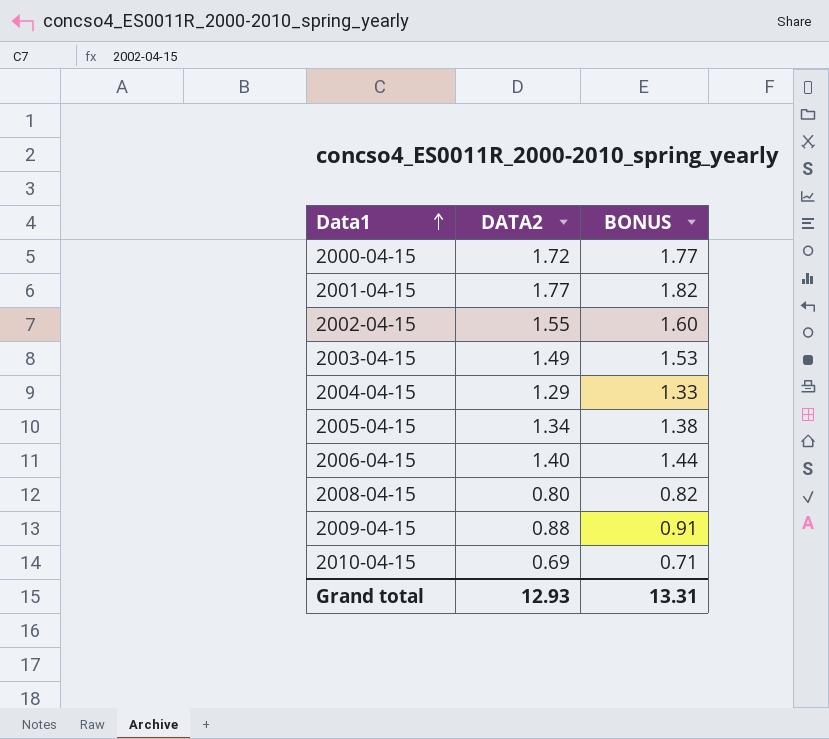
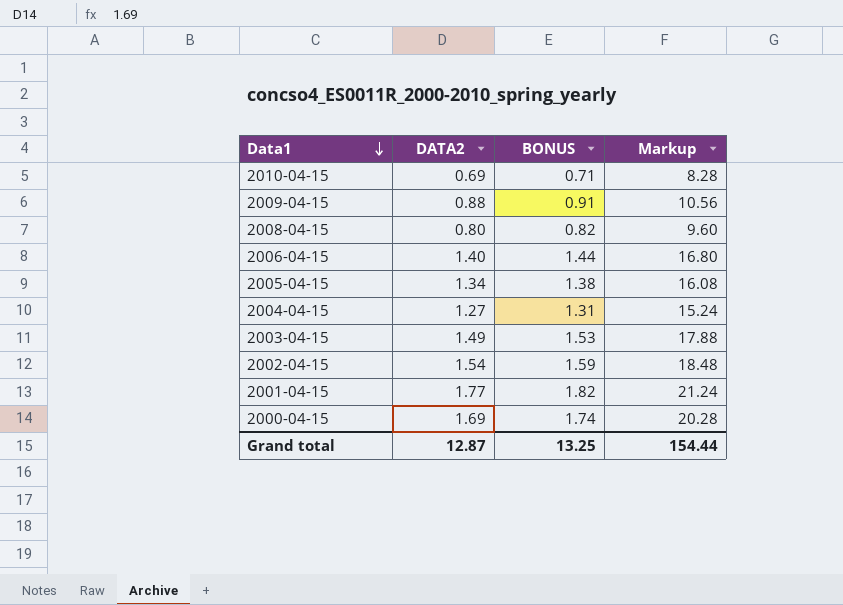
row order: Data1 ascending -> Data1 descending
column Markup | formula: none -> [DATA2] * 12
2004-04-15 | DATA2: 1.29 -> 1.27
2004-04-15 | BONUS: 1.33 -> 1.31
2002-04-15 | DATA2: 1.55 -> 1.54
2002-04-15 | BONUS: 1.60 -> 1.59
2000-04-15 | DATA2: 1.72 -> 1.69
2000-04-15 | BONUS: 1.77 -> 1.74
Grand total | DATA2: 12.93 -> 12.87
Grand total | BONUS: 13.31 -> 13.25

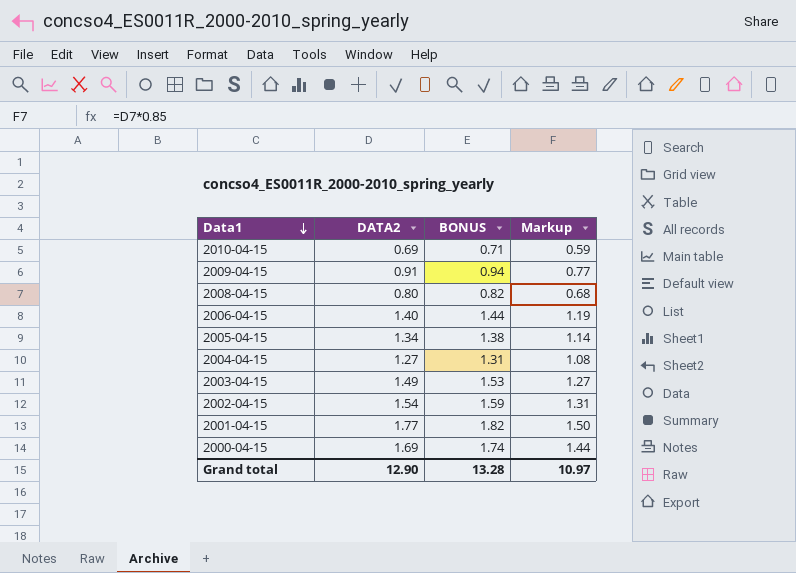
column Markup | formula: [DATA2] * 12 -> [DATA2] * 0.85
2009-04-15 | DATA2: 0.88 -> 0.91
2009-04-15 | BONUS: 0.91 -> 0.94
Grand total | DATA2: 12.87 -> 12.90
Grand total | BONUS: 13.25 -> 13.28
Grand total | Markup: 154.44 -> 10.97

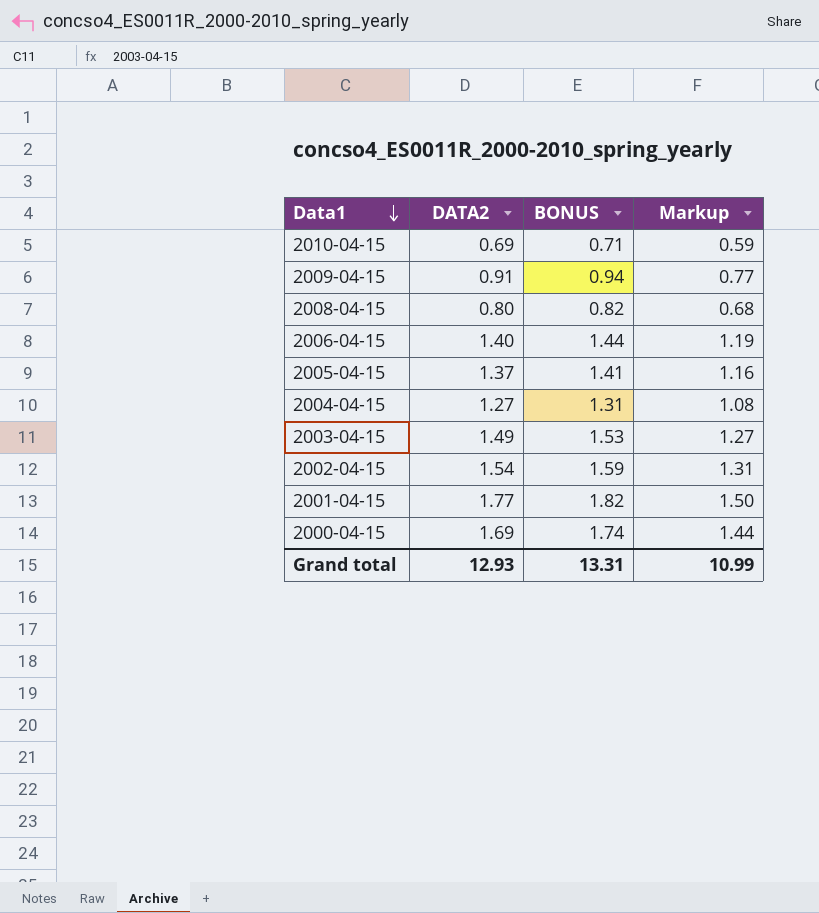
2005-04-15 | DATA2: 1.34 -> 1.37
2005-04-15 | BONUS: 1.38 -> 1.41
2005-04-15 | Markup: 1.14 -> 1.16
Grand total | DATA2: 12.90 -> 12.93
Grand total | BONUS: 13.28 -> 13.31
Grand total | Markup: 10.97 -> 10.99

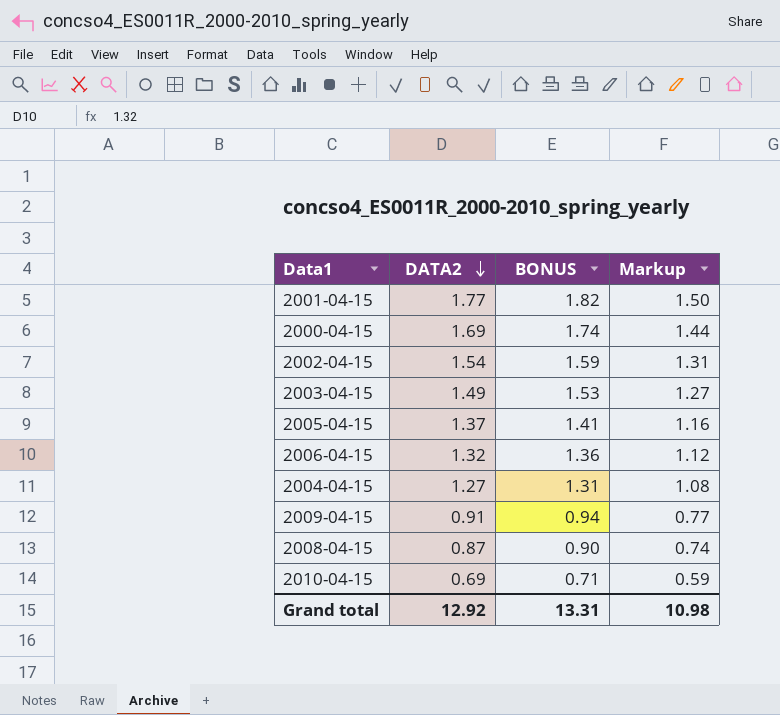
row order: Data1 descending -> DATA2 descending
2006-04-15 | DATA2: 1.40 -> 1.32
2006-04-15 | BONUS: 1.44 -> 1.36
2006-04-15 | Markup: 1.19 -> 1.12
2008-04-15 | DATA2: 0.80 -> 0.87
2008-04-15 | BONUS: 0.82 -> 0.90
2008-04-15 | Markup: 0.68 -> 0.74
Grand total | DATA2: 12.93 -> 12.92
Grand total | Markup: 10.99 -> 10.98

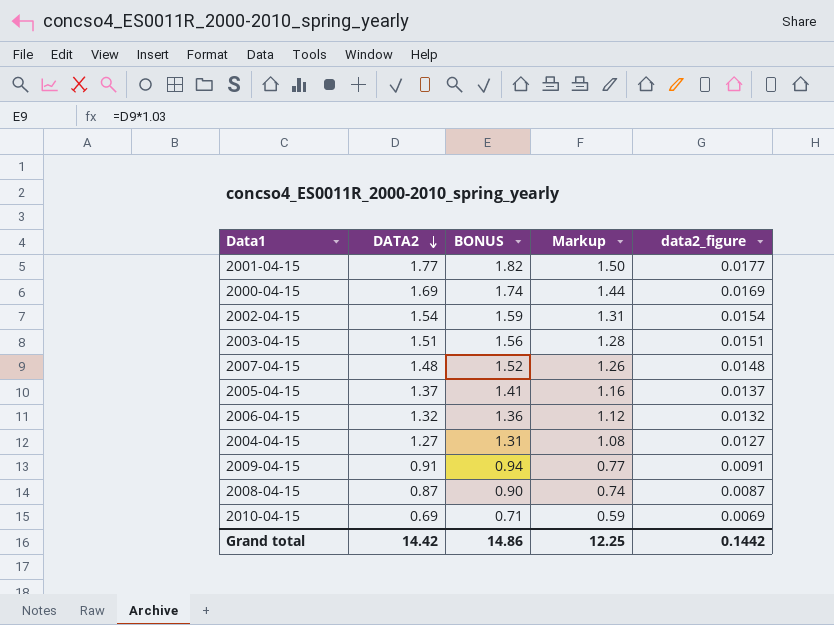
column data2_figure | formula: none -> [DATA2] * 0.01
2003-04-15 | DATA2: 1.49 -> 1.51
2003-04-15 | BONUS: 1.53 -> 1.56
2003-04-15 | Markup: 1.27 -> 1.28
row 2007-04-15: none -> 1.48 | 1.52 | 1.26 | 0.0148
Grand total | DATA2: 12.92 -> 14.42
Grand total | BONUS: 13.31 -> 14.86
Grand total | Markup: 10.98 -> 12.25

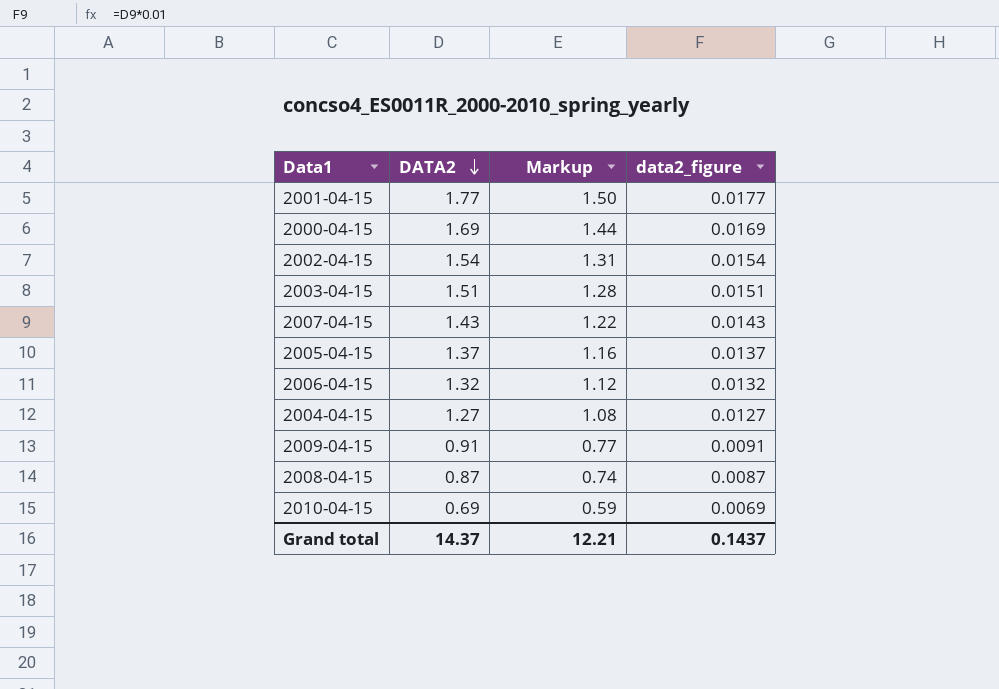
column BONUS | formula: [DATA2] * 1.03 -> none
2007-04-15 | DATA2: 1.48 -> 1.43
2007-04-15 | Markup: 1.26 -> 1.22
2007-04-15 | data2_figure: 0.0148 -> 0.0143
Grand total | DATA2: 14.42 -> 14.37
Grand total | Markup: 12.25 -> 12.21
Grand total | data2_figure: 0.1442 -> 0.1437

